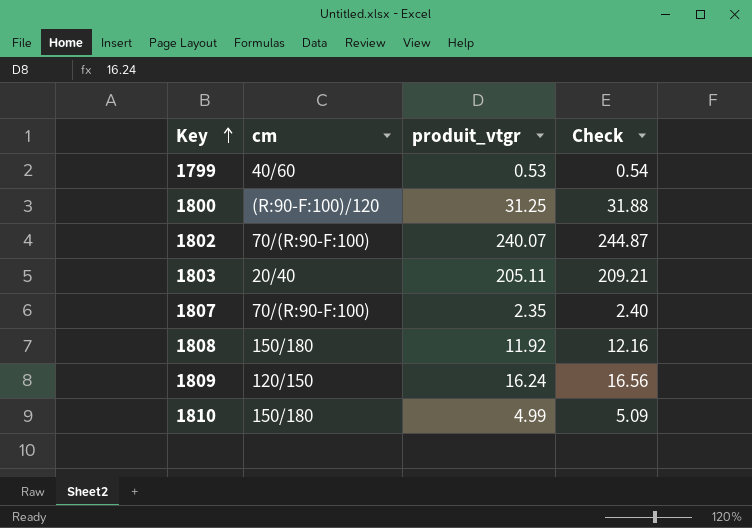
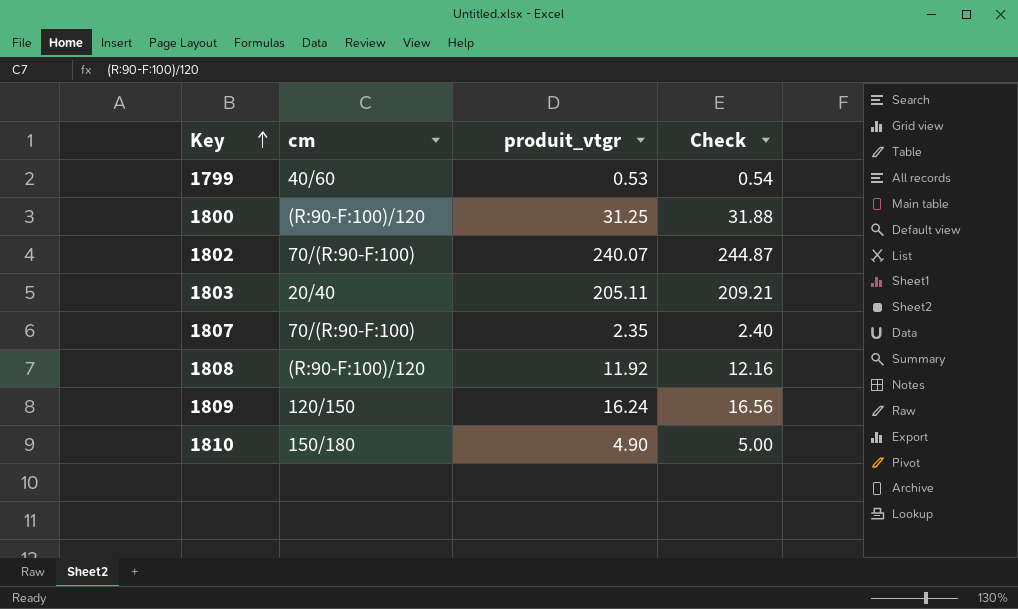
1808 | cm: 150/180 -> (R:90-F:100)/120
1810 | produit_vtgr: 4.99 -> 4.90
1810 | Check: 5.09 -> 5.00

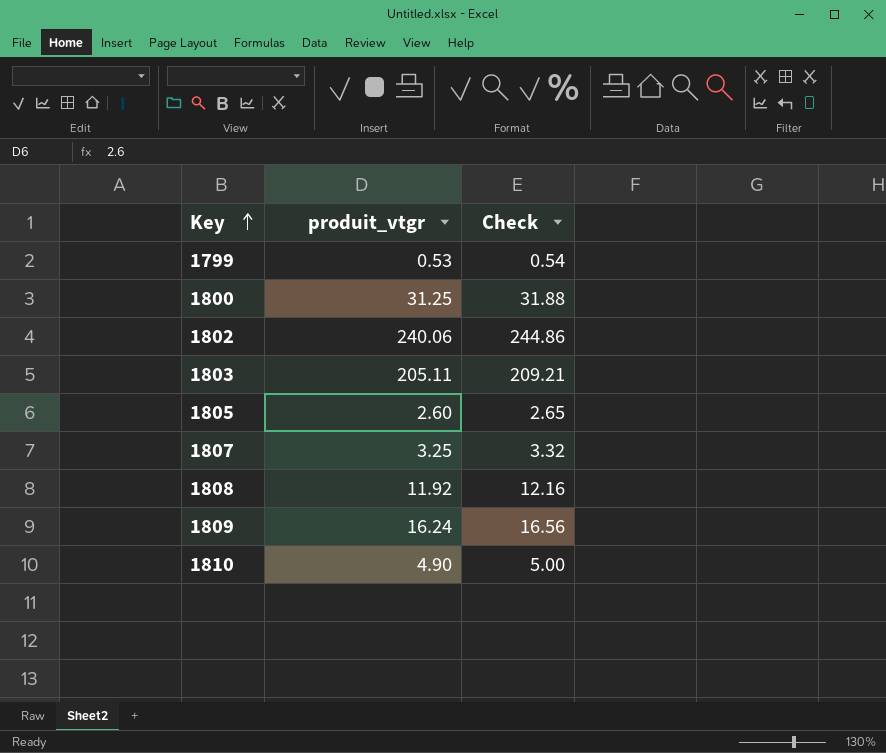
column cm | position: 2 -> none
1802 | produit_vtgr: 240.07 -> 240.06
1802 | Check: 244.87 -> 244.86
row 1805: none -> 2.60 | 2.65
1807 | produit_vtgr: 2.35 -> 3.25
1807 | Check: 2.40 -> 3.32

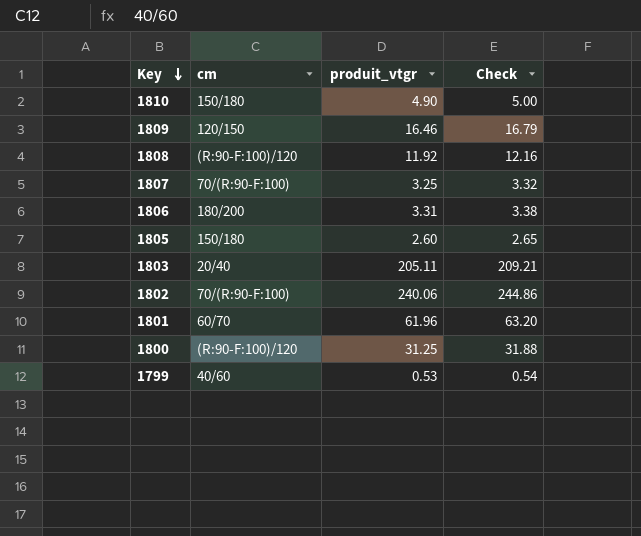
row order: Key ascending -> Key descending
column cm | position: none -> 2
1809 | produit_vtgr: 16.24 -> 16.46
1809 | Check: 16.56 -> 16.79
row 1806: none -> 180/200 | 3.31 | 3.38
row 1801: none -> 60/70 | 61.96 | 63.20

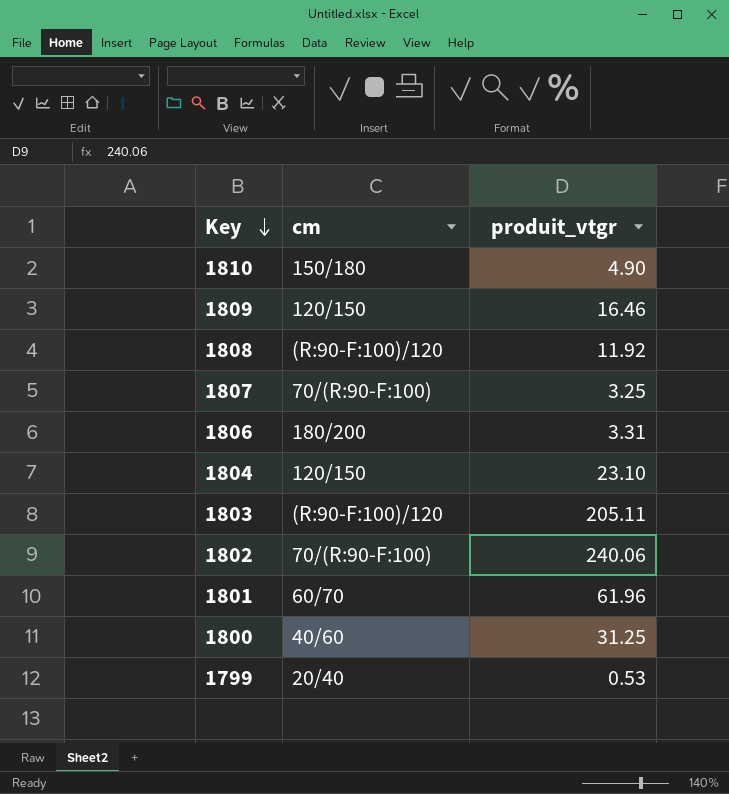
column Check | formula: [produit_vtgr] * 1.02 -> none
row 1805: 150/180 | 2.60 | 2.65 -> none
row 1804: none -> 120/150 | 23.10
1803 | cm: 20/40 -> (R:90-F:100)/120
1800 | cm: (R:90-F:100)/120 -> 40/60
1799 | cm: 40/60 -> 20/40

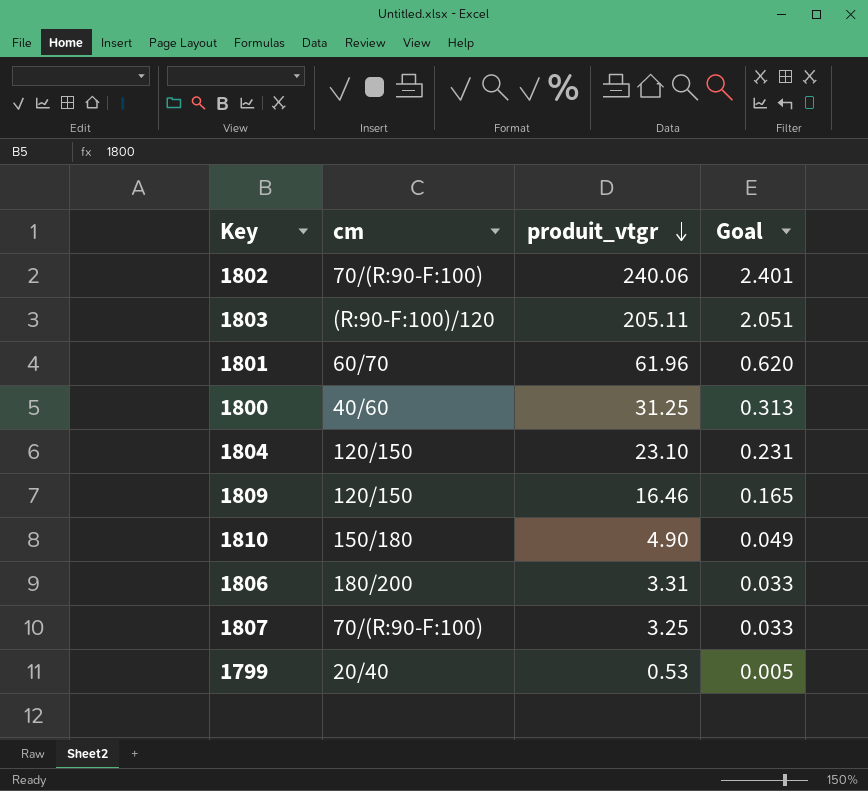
row order: Key descending -> produit_vtgr descending
column Goal | formula: none -> [produit_vtgr] * 0.01
row 1808: (R:90-F:100)/120 | 11.92 -> none

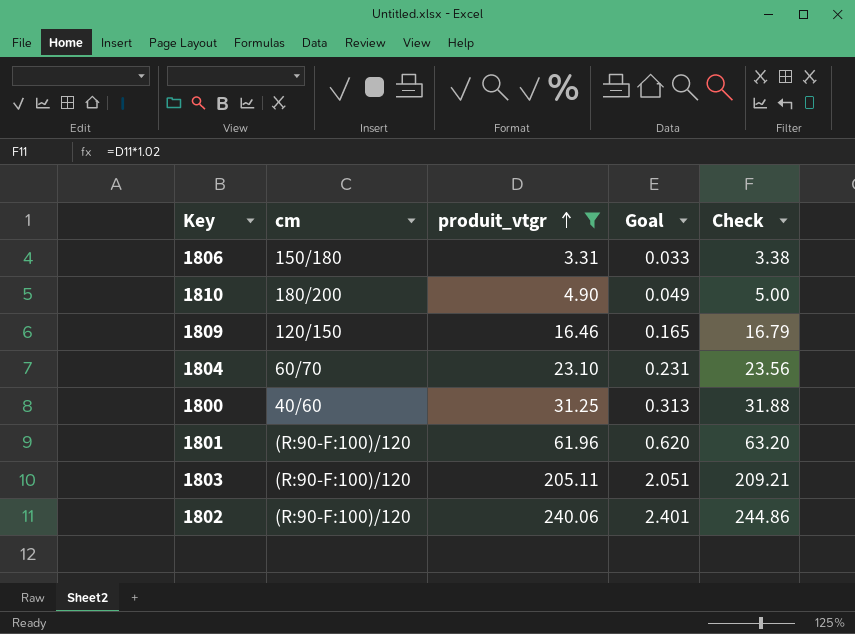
filter: none -> produit_vtgr >= 3.31
row order: produit_vtgr descending -> produit_vtgr ascending
column Check | formula: none -> [produit_vtgr] * 1.02
1806 | cm: 180/200 -> 150/180
1810 | cm: 150/180 -> 180/200
1804 | cm: 120/150 -> 60/70
1801 | cm: 60/70 -> (R:90-F:100)/120
1802 | cm: 70/(R:90-F:100) -> (R:90-F:100)/120

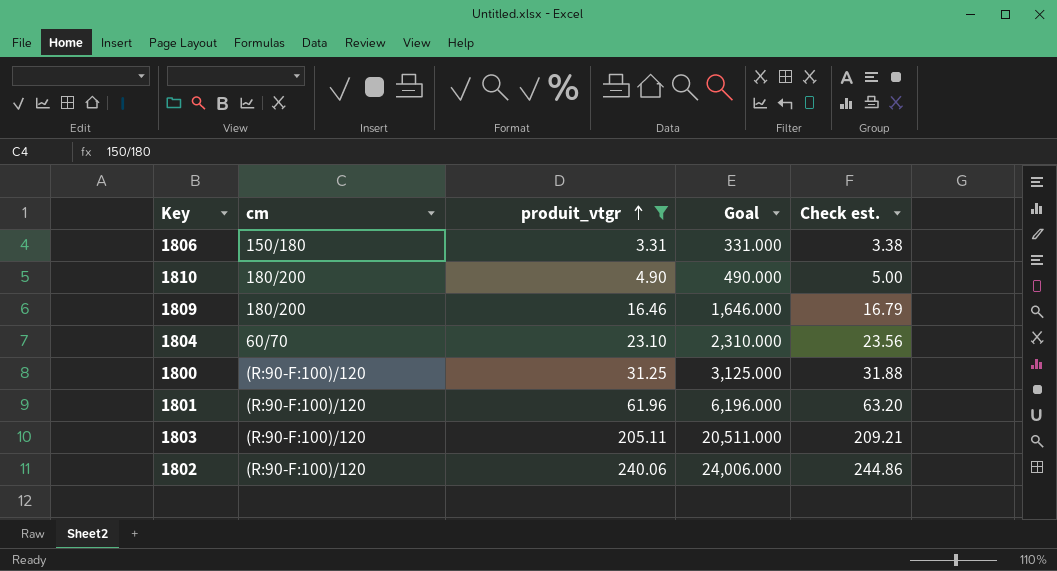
column Goal | formula: [produit_vtgr] * 0.01 -> [produit_vtgr] * 100
column name: Check -> Check est.
1809 | cm: 120/150 -> 180/200
1800 | cm: 40/60 -> (R:90-F:100)/120

